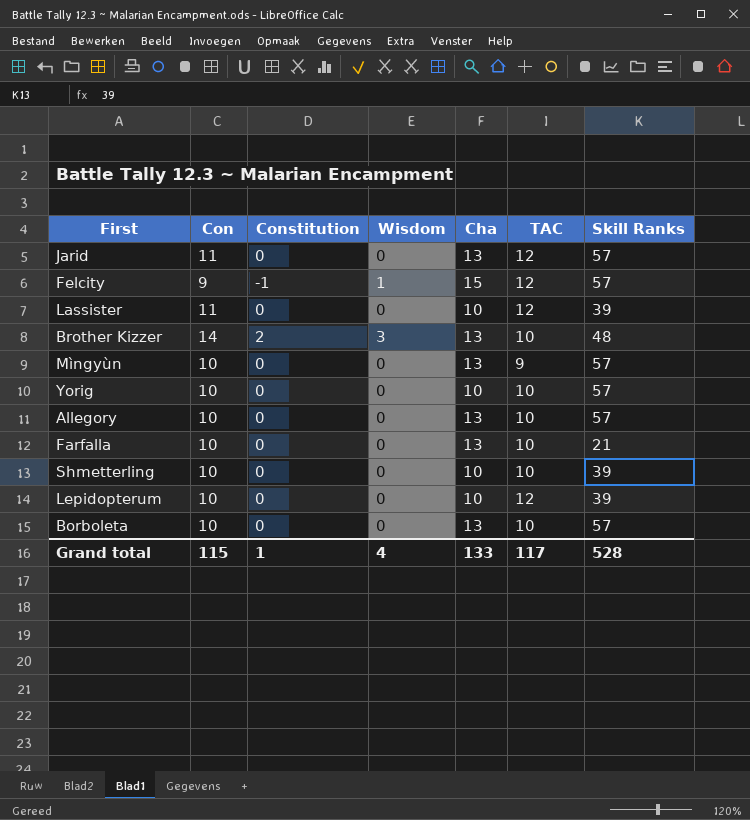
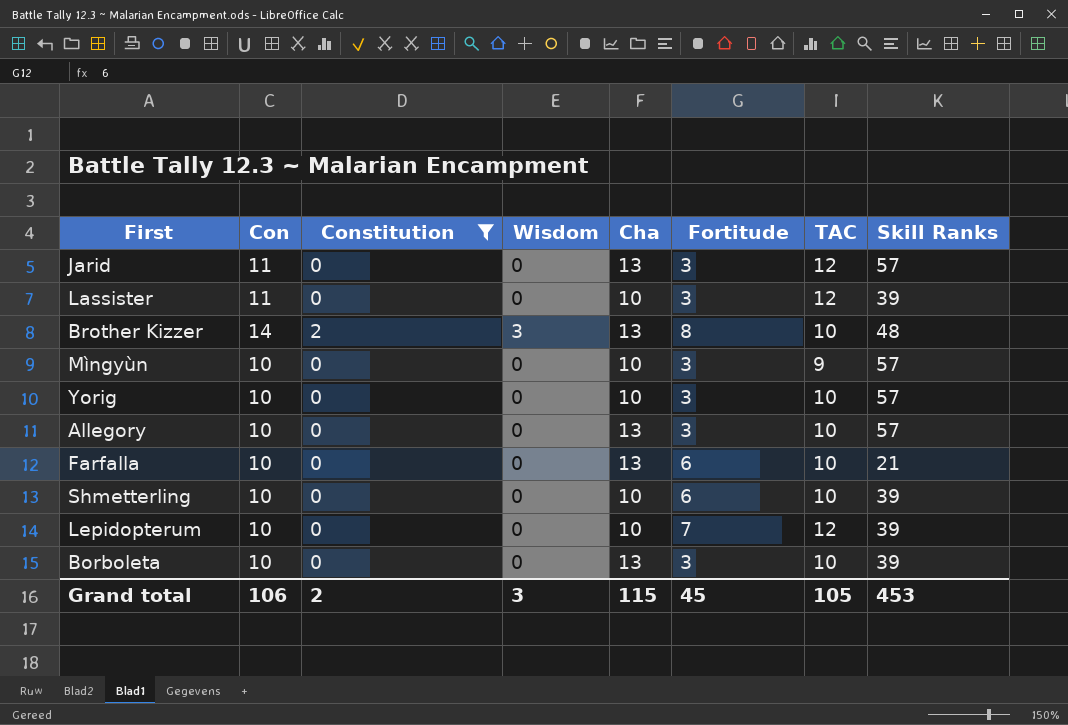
filter: none -> Constitution != -1
column Fortitude | position: none -> 6
Mìngyùn | Cha: 13 -> 10
Borboleta | Skill Ranks: 57 -> 39
Grand total | Con: 115 -> 106
Grand total | Constitution: 1 -> 2
Grand total | Wisdom: 4 -> 3
Grand total | Cha: 133 -> 115
Grand total | TAC: 117 -> 105
Grand total | Skill Ranks: 528 -> 453

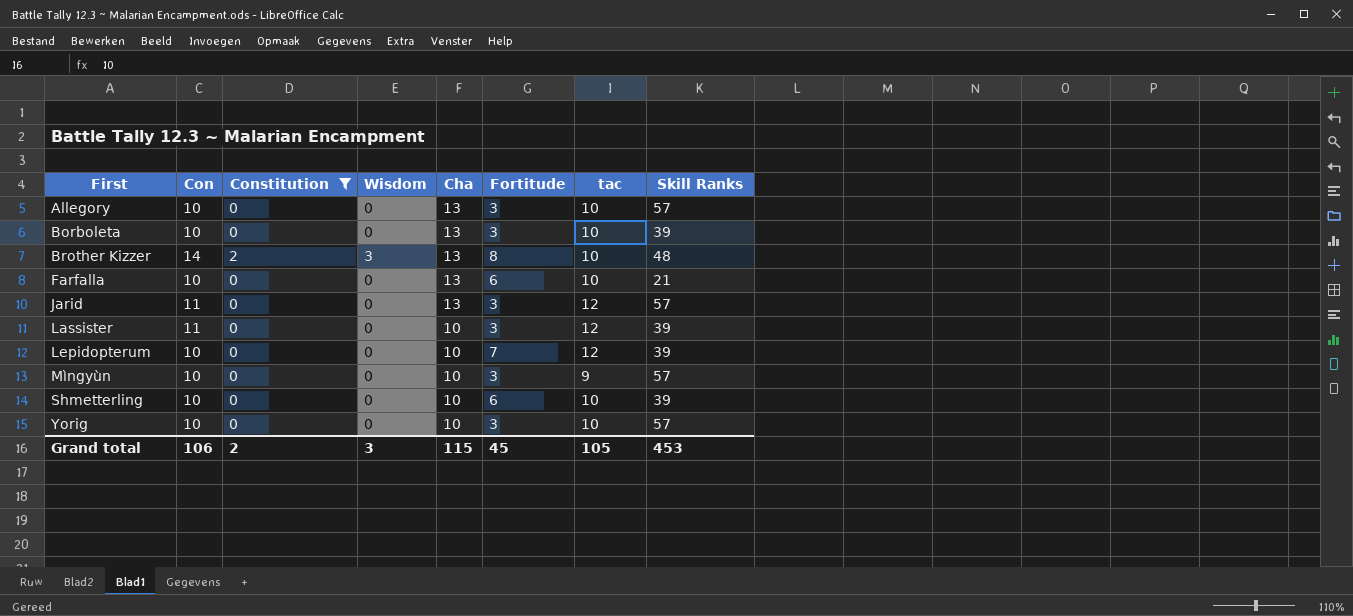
row order: none -> First ascending
column name: TAC -> tac

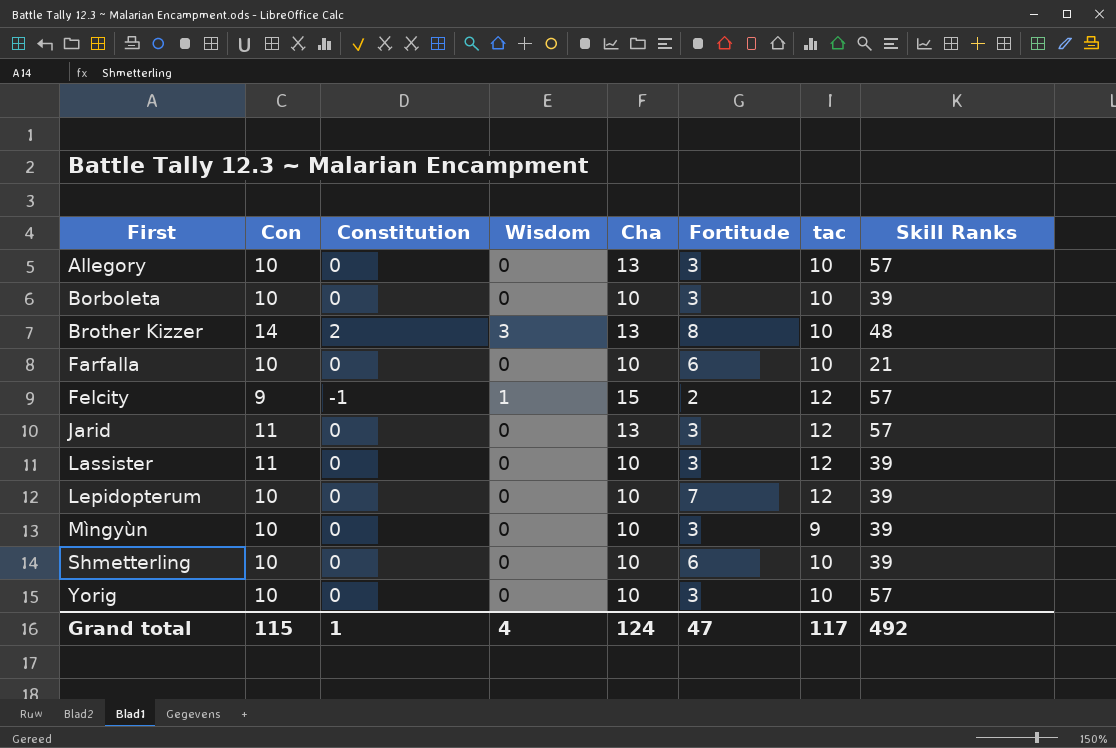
filter: Constitution != -1 -> none
Borboleta | Cha: 13 -> 10
Farfalla | Cha: 13 -> 10
Mìngyùn | Skill Ranks: 57 -> 39
Grand total | Con: 106 -> 115
Grand total | Constitution: 2 -> 1
Grand total | Wisdom: 3 -> 4
Grand total | Cha: 115 -> 124
Grand total | Fortitude: 45 -> 47
Grand total | tac: 105 -> 117
Grand total | Skill Ranks: 453 -> 492

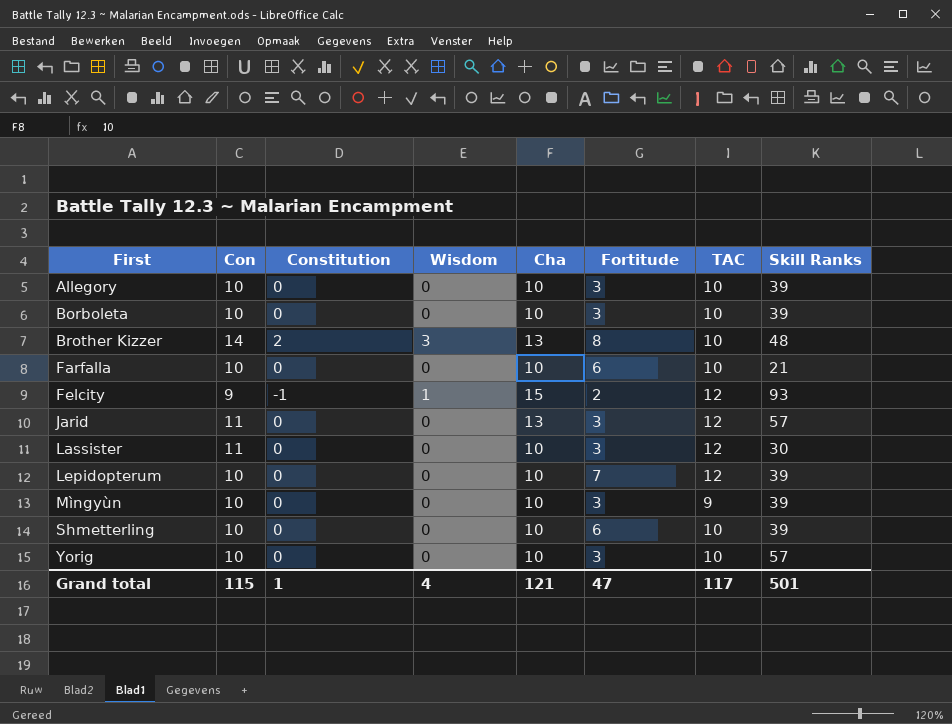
column name: tac -> TAC
Allegory | Cha: 13 -> 10
Allegory | Skill Ranks: 57 -> 39
Felcity | Skill Ranks: 57 -> 93
Lassister | Skill Ranks: 39 -> 30
Grand total | Cha: 124 -> 121
Grand total | Skill Ranks: 492 -> 501

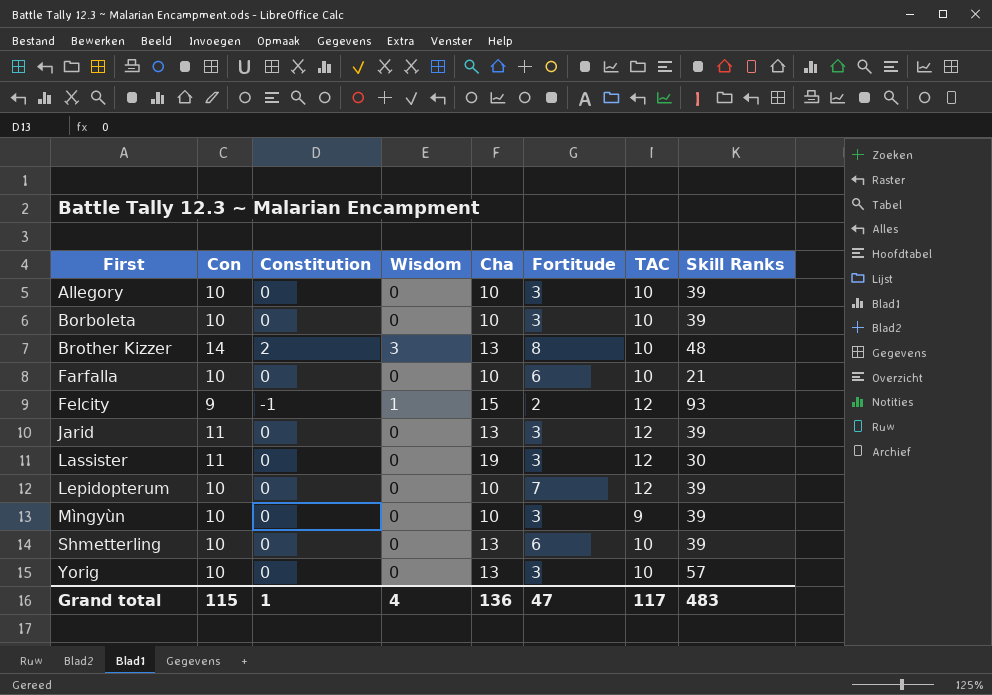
Jarid | Skill Ranks: 57 -> 39
Lassister | Cha: 10 -> 19
Shmetterling | Cha: 10 -> 13
Yorig | Cha: 10 -> 13
Grand total | Cha: 121 -> 136
Grand total | Skill Ranks: 501 -> 483

